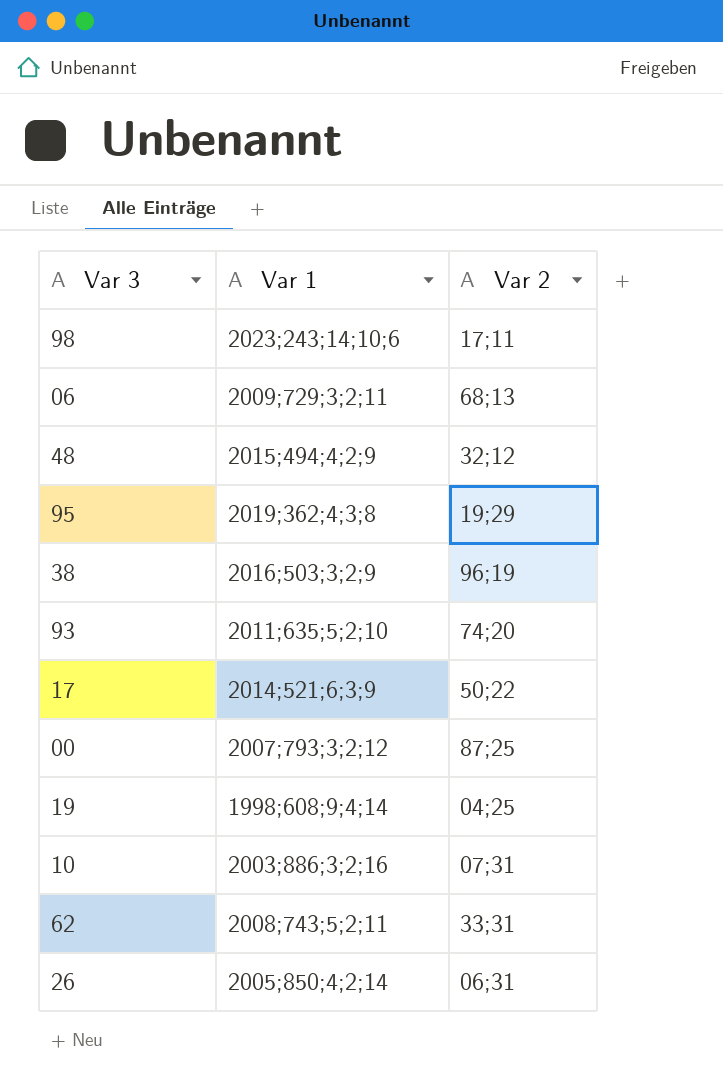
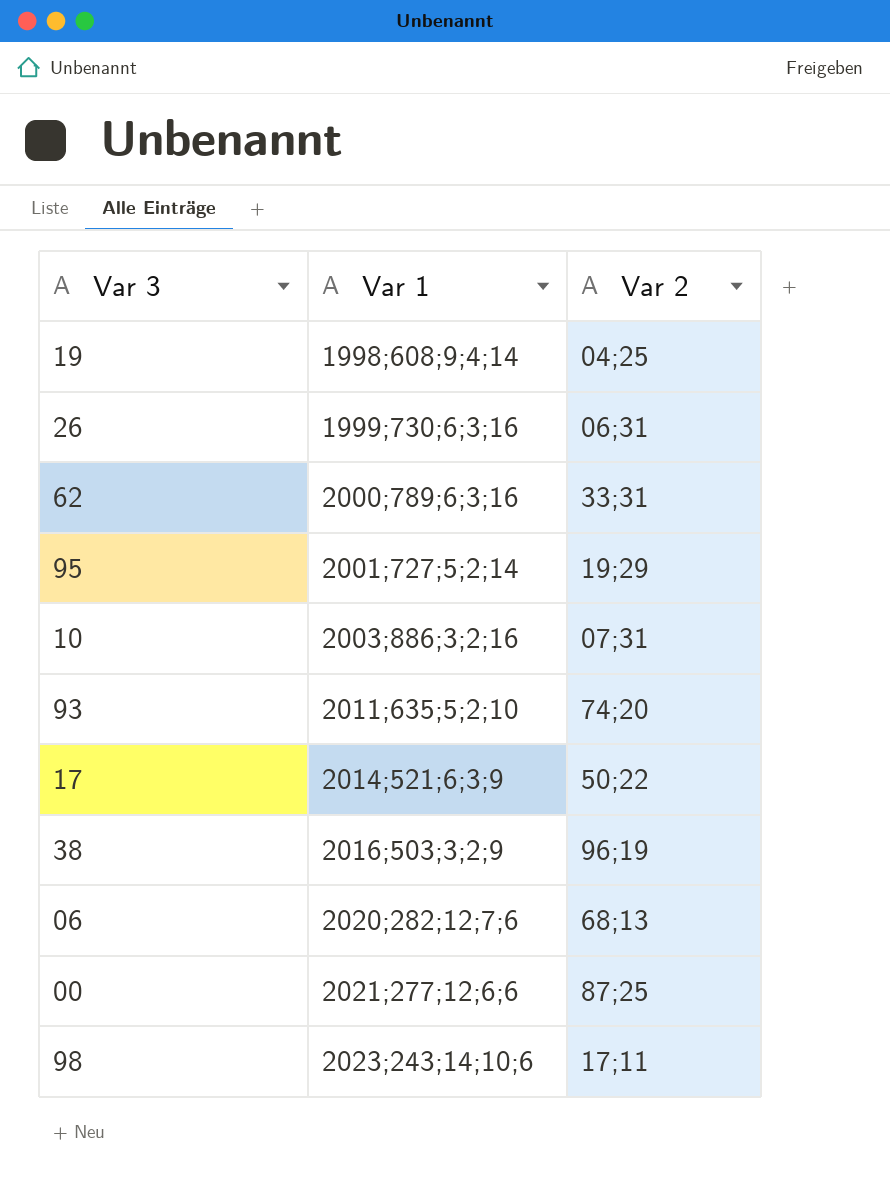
row order: none -> Var 1 ascending
row 48: 2015;494;4;2;9 | 32;12 -> none
26 | Var 1: 2005;850;4;2;14 -> 1999;730;6;3;16
62 | Var 1: 2008;743;5;2;11 -> 2000;789;6;3;16
95 | Var 1: 2019;362;4;3;8 -> 2001;727;5;2;14
06 | Var 1: 2009;729;3;2;11 -> 2020;282;12;7;6
00 | Var 1: 2007;793;3;2;12 -> 2021;277;12;6;6

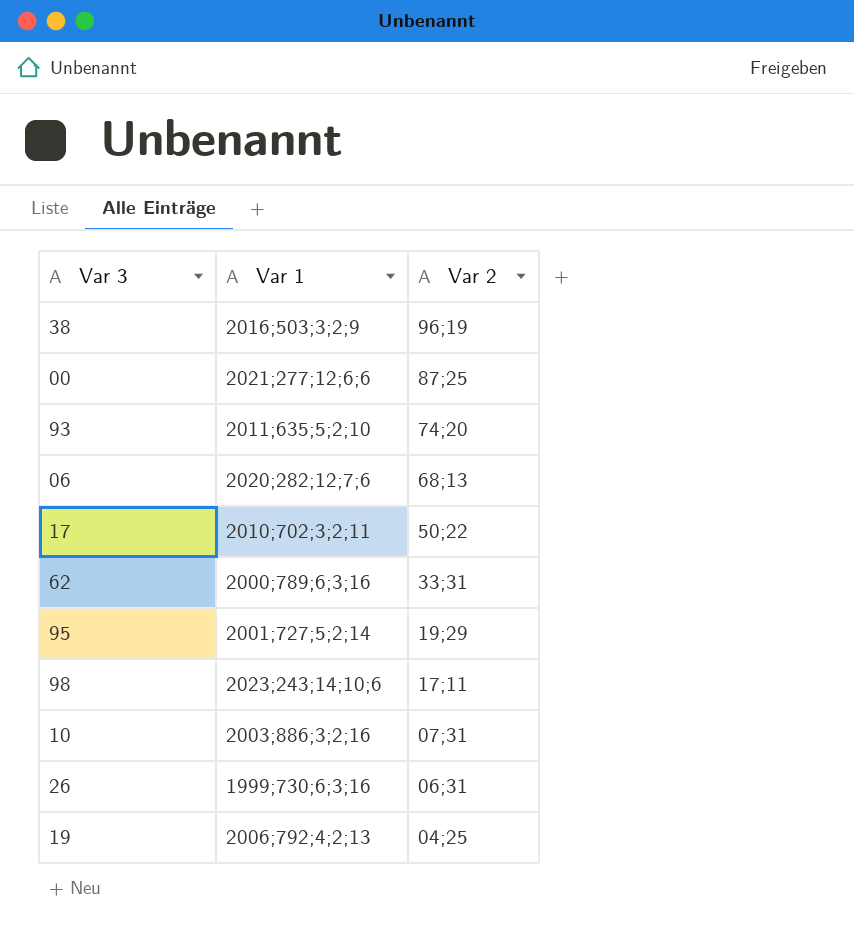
row order: Var 1 ascending -> Var 2 descending
17 | Var 1: 2014;521;6;3;9 -> 2010;702;3;2;11
19 | Var 1: 1998;608;9;4;14 -> 2006;792;4;2;13

